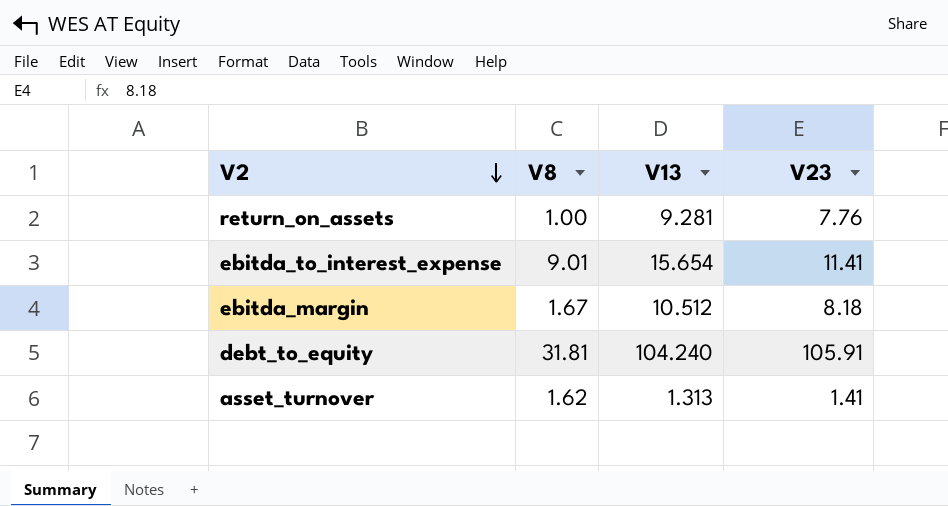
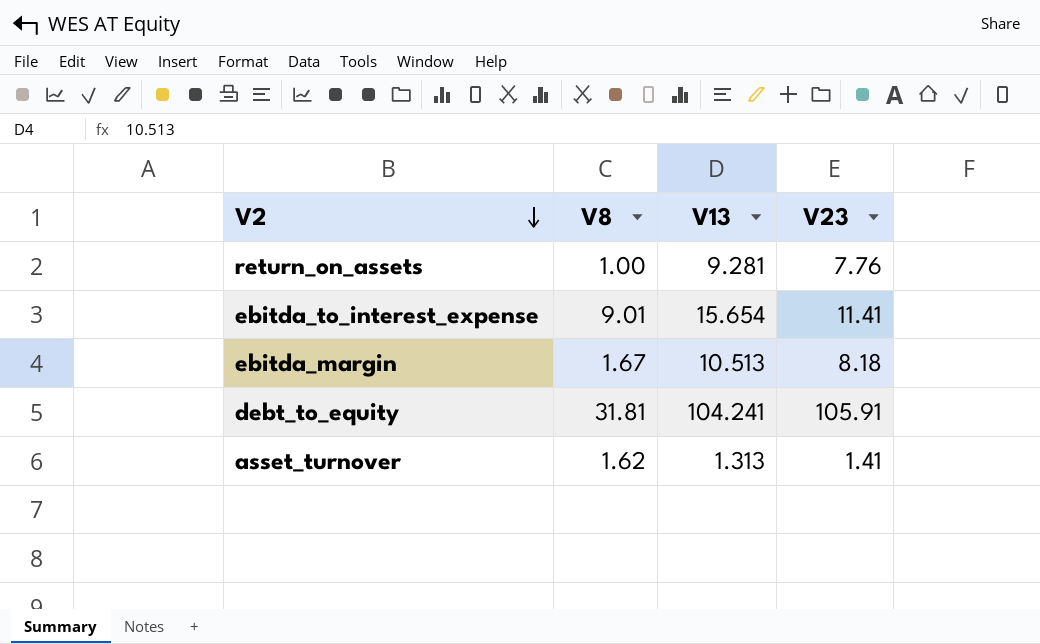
ebitda_margin | V13: 10.512 -> 10.513
debt_to_equity | V13: 104.240 -> 104.241

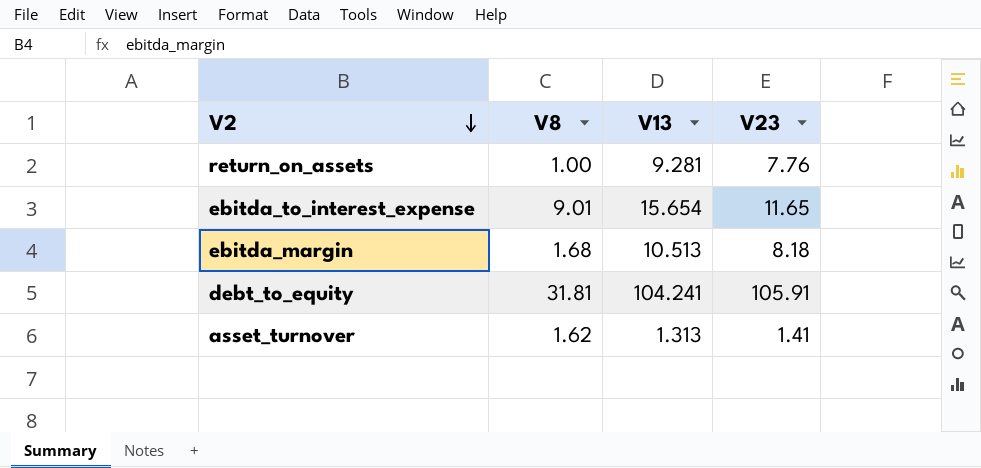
ebitda_to_interest_expense | V23: 11.41 -> 11.65
ebitda_margin | V8: 1.67 -> 1.68

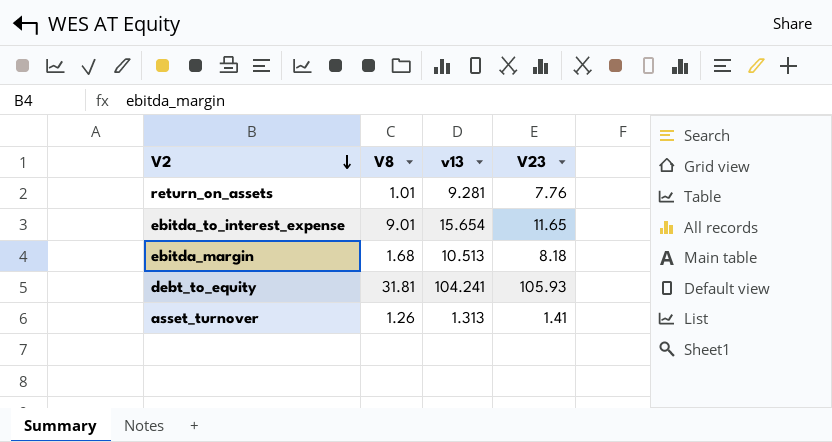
column name: V13 -> v13
return_on_assets | V8: 1.00 -> 1.01
debt_to_equity | V23: 105.91 -> 105.93
asset_turnover | V8: 1.62 -> 1.26

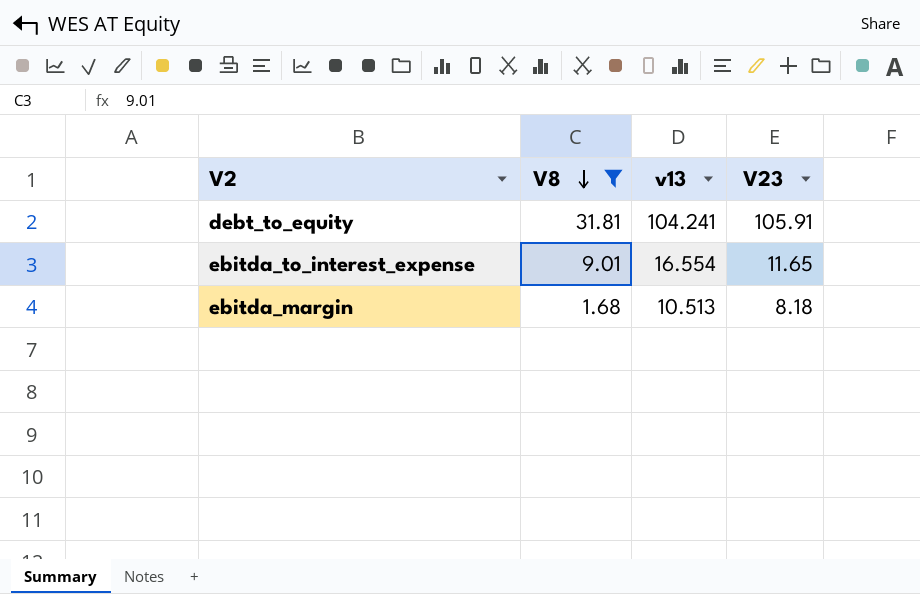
filter: none -> V8 >= 1.68
row order: V2 descending -> V8 descending
debt_to_equity | V23: 105.93 -> 105.91
ebitda_to_interest_expense | v13: 15.654 -> 16.554

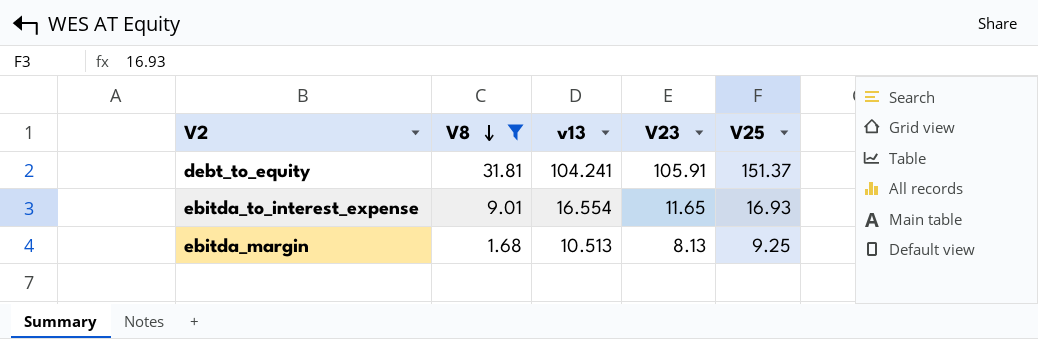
column V25 | position: none -> 5
ebitda_margin | V23: 8.18 -> 8.13

